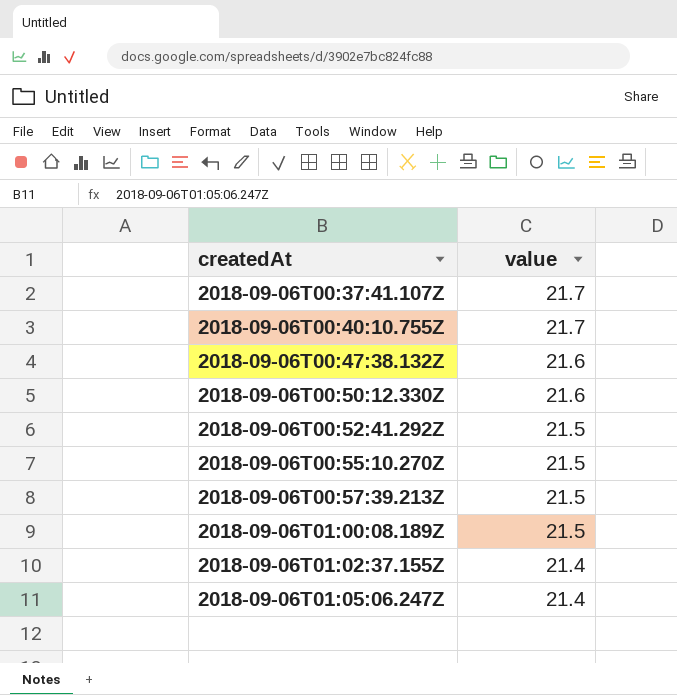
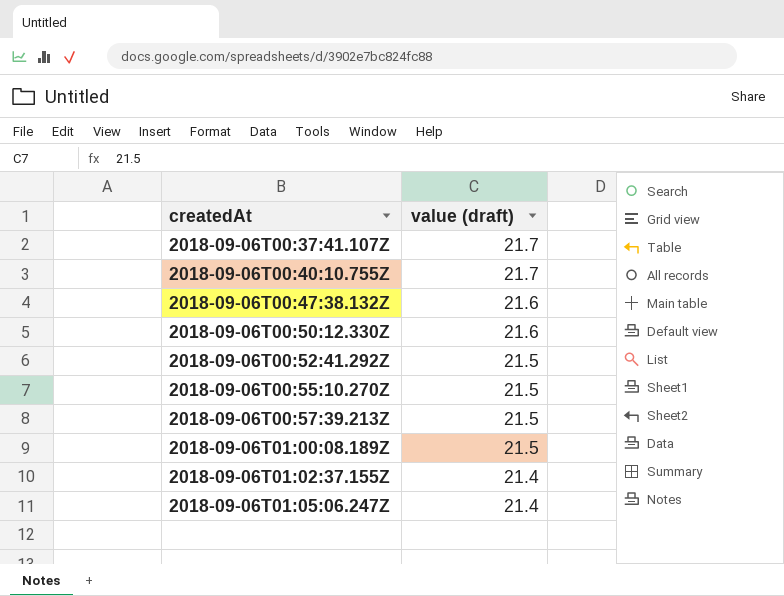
column name: value -> value (draft)

